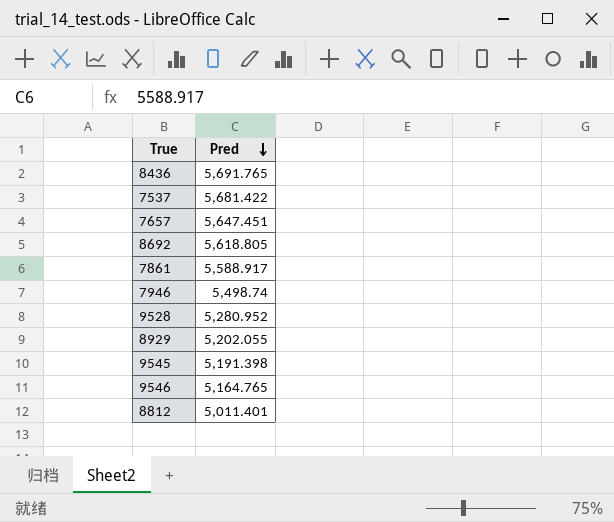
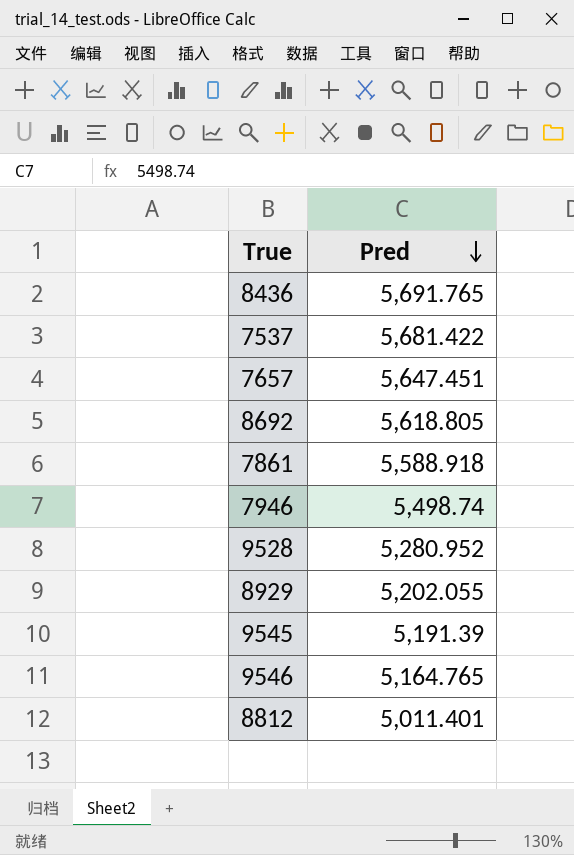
7861 | Pred: 5,588.917 -> 5,588.918
9545 | Pred: 5,191.398 -> 5,191.39

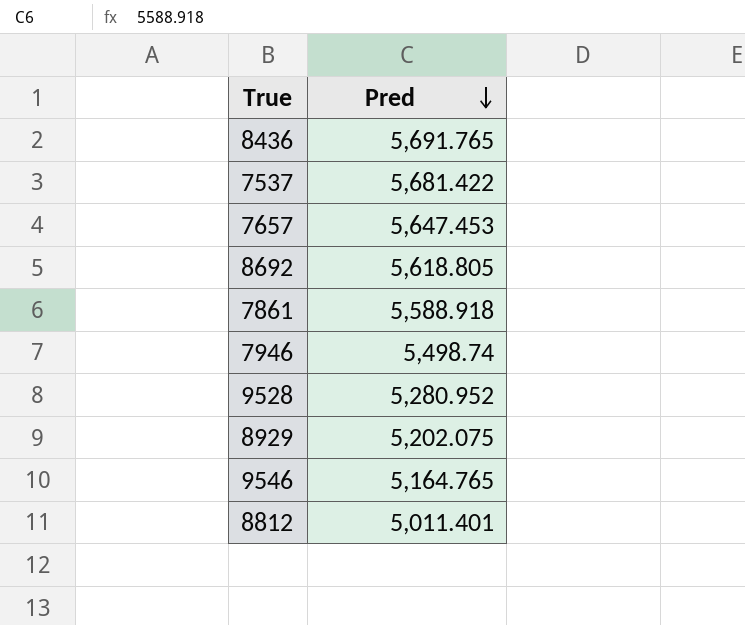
row 9545: 5,191.39 -> none
7657 | Pred: 5,647.451 -> 5,647.453
8929 | Pred: 5,202.055 -> 5,202.075

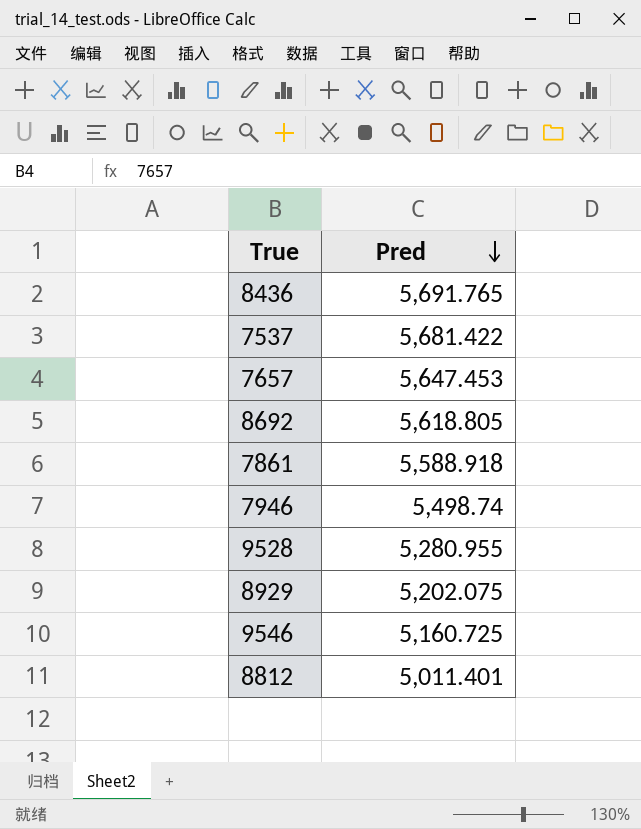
9528 | Pred: 5,280.952 -> 5,280.955
9546 | Pred: 5,164.765 -> 5,160.725

